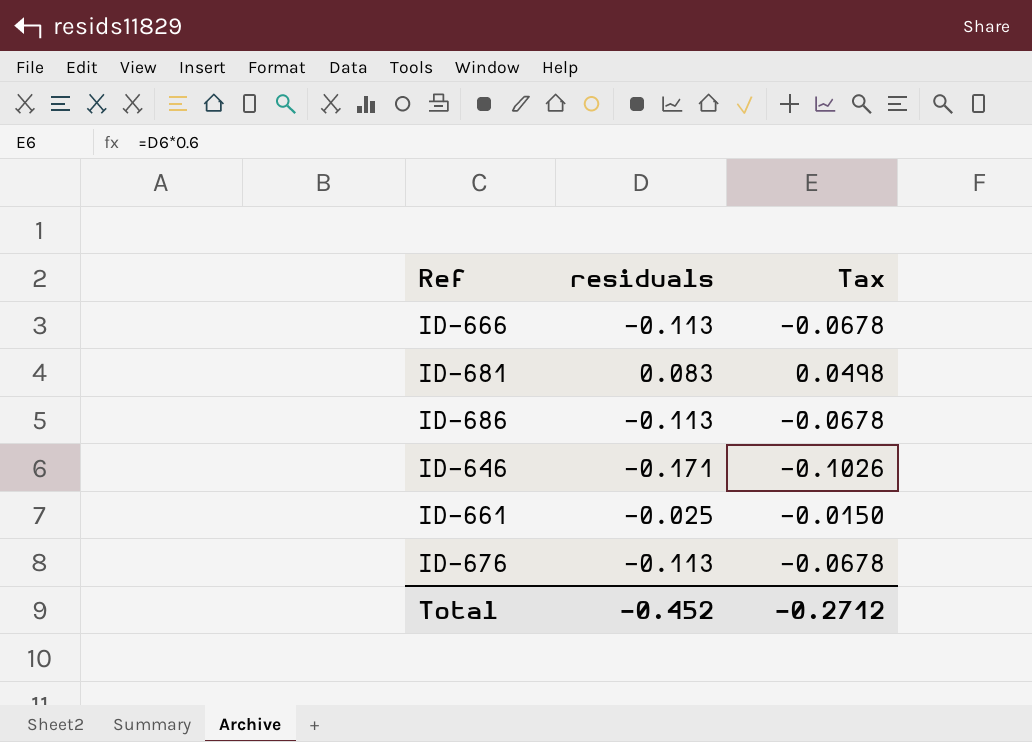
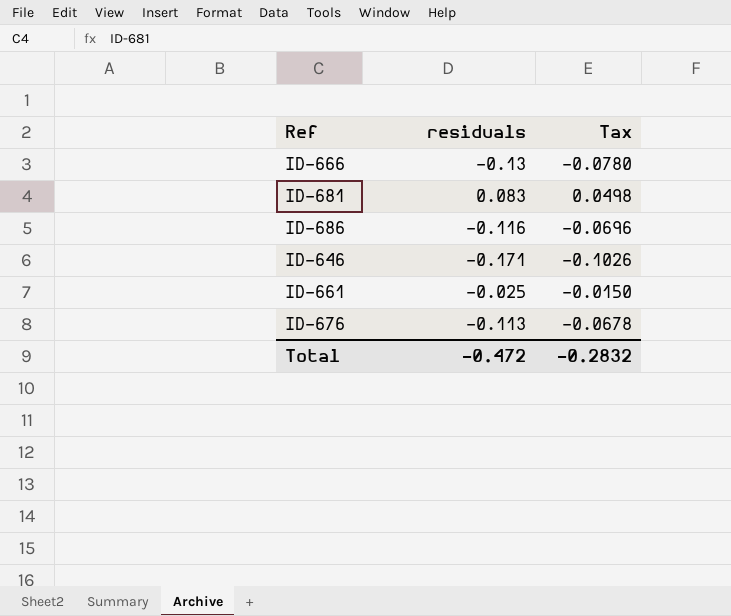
ID-666 | residuals: -0.113 -> -0.13
ID-666 | Tax: -0.0678 -> -0.0780
ID-686 | residuals: -0.113 -> -0.116
ID-686 | Tax: -0.0678 -> -0.0696
Total | residuals: -0.452 -> -0.472
Total | Tax: -0.2712 -> -0.2832

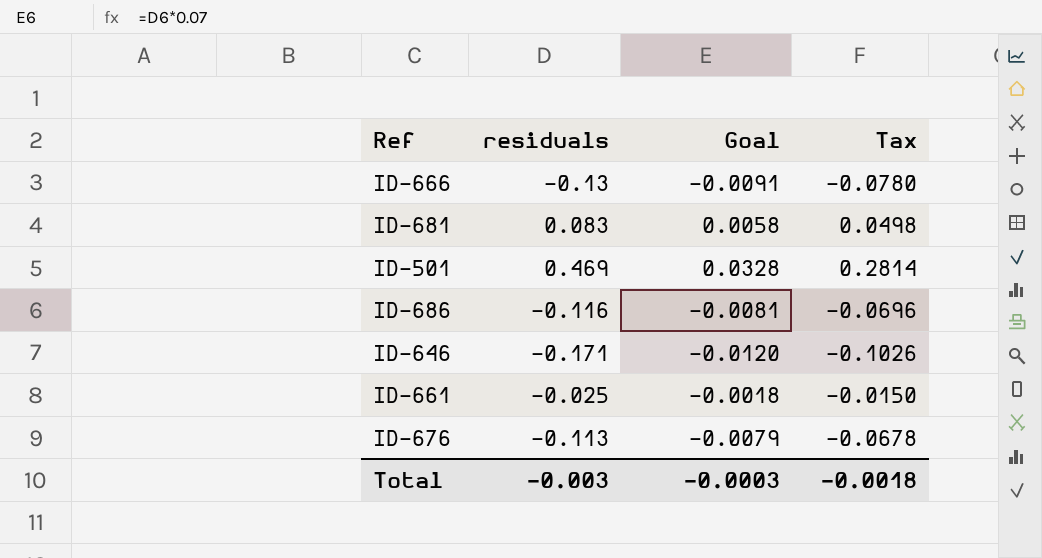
column Goal | formula: none -> [residuals] * 0.07
row ID-501: none -> 0.469 | 0.0328 | 0.2814
Total | residuals: -0.472 -> -0.003
Total | Tax: -0.2832 -> -0.0018

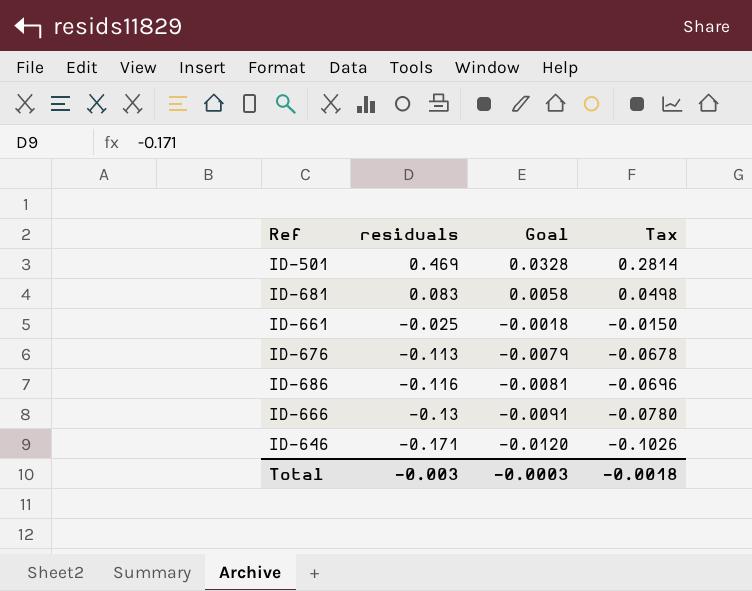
row order: none -> residuals descending

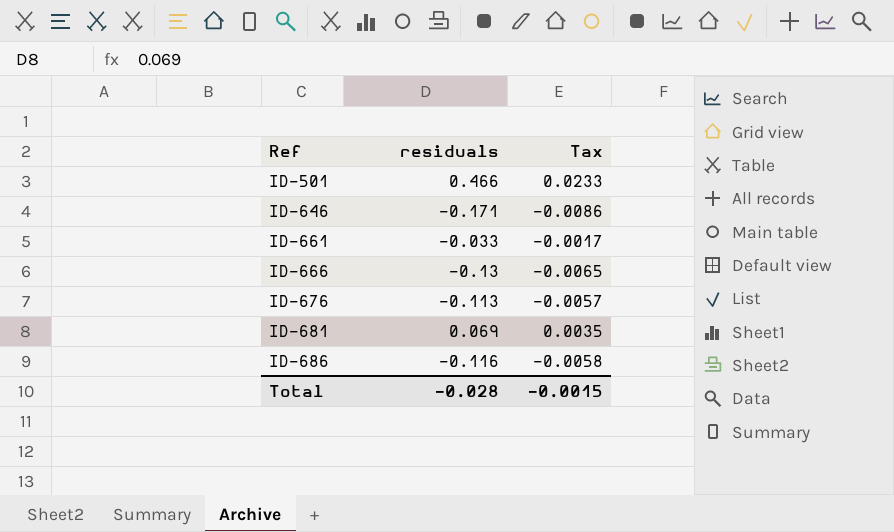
row order: residuals descending -> Ref ascending
column Goal | formula: [residuals] * 0.07 -> none
column Tax | formula: [residuals] * 0.6 -> [residuals] * 0.05
ID-501 | residuals: 0.469 -> 0.466
ID-661 | residuals: -0.025 -> -0.033
ID-681 | residuals: 0.083 -> 0.069
Total | residuals: -0.003 -> -0.028
Total | Tax: -0.0018 -> -0.0015

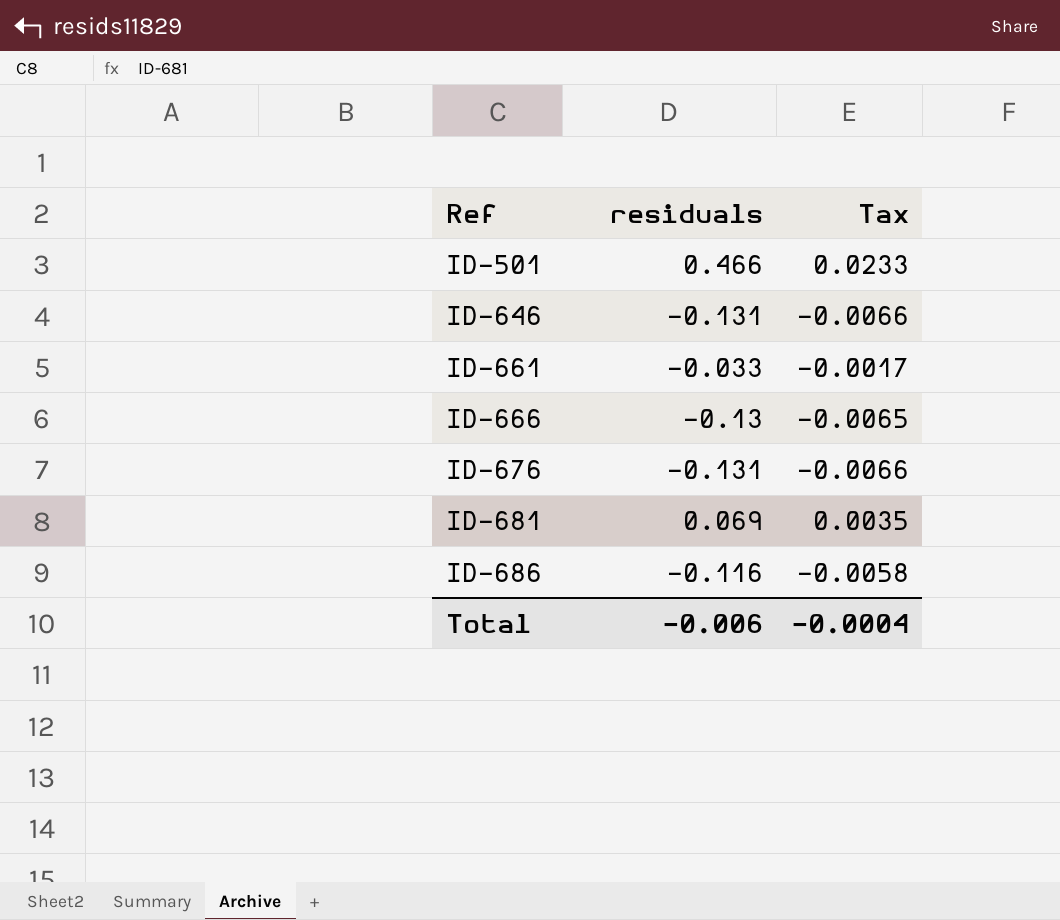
ID-646 | residuals: -0.171 -> -0.131
ID-646 | Tax: -0.0086 -> -0.0066
ID-676 | residuals: -0.113 -> -0.131
ID-676 | Tax: -0.0057 -> -0.0066
Total | residuals: -0.028 -> -0.006
Total | Tax: -0.0015 -> -0.0004

